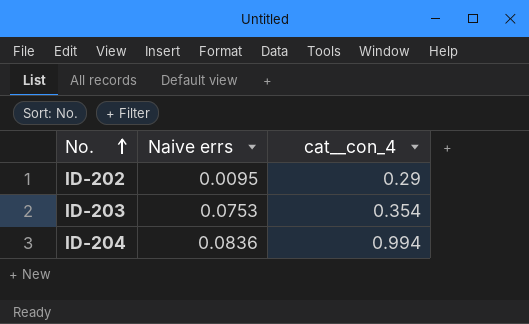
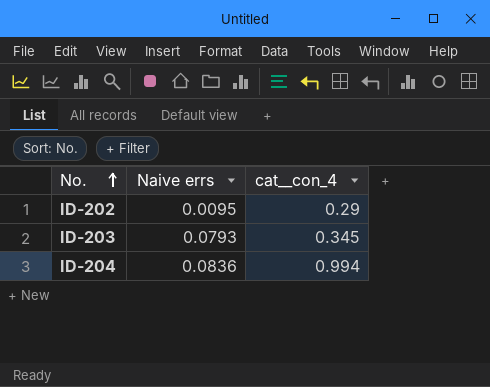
ID-203 | Naive errs: 0.0753 -> 0.0793
ID-203 | cat__con_4: 0.354 -> 0.345

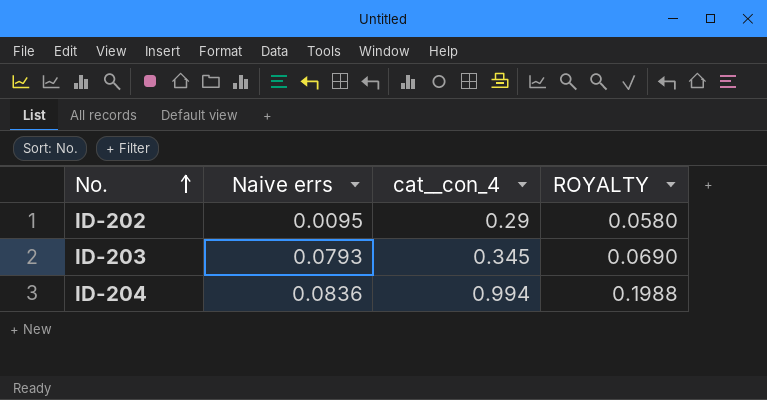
column ROYALTY | formula: none -> [cat__con_4] * 0.2

